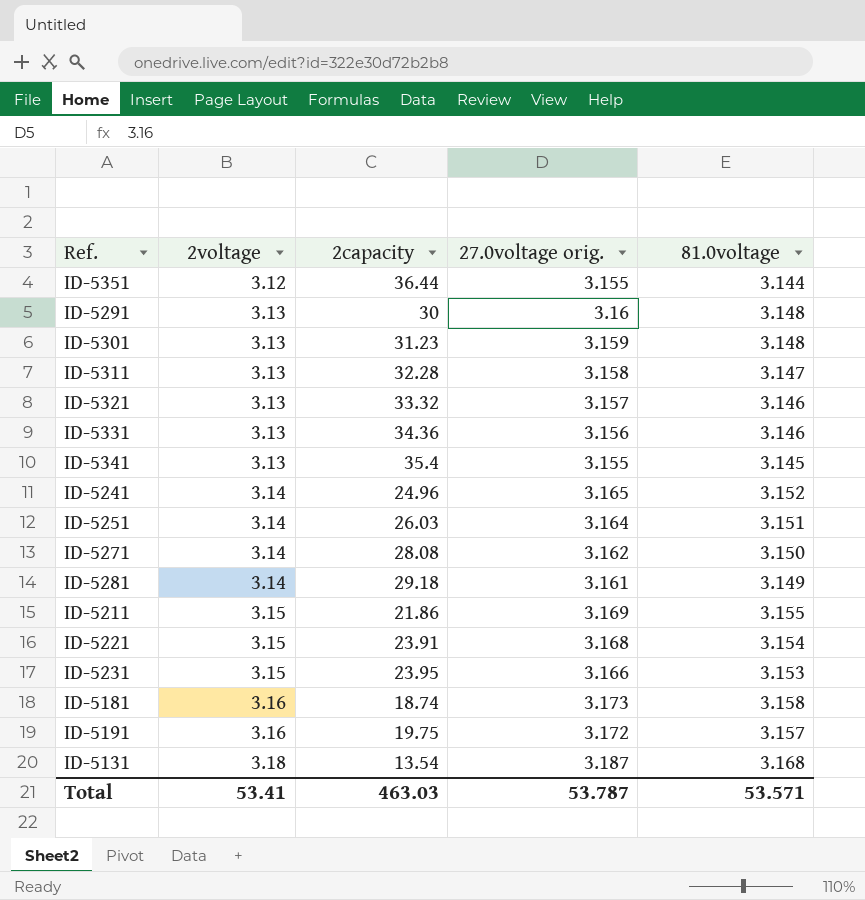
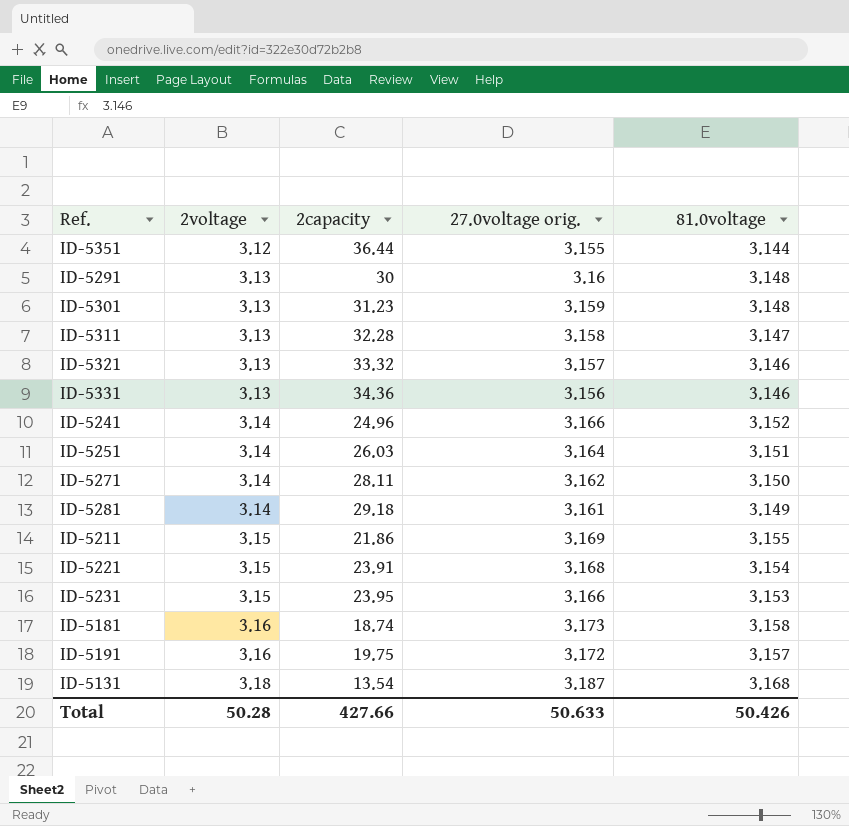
row ID-5341: 3.13 | 35.4 | 3.155 | 3.145 -> none
ID-5241 | 27.0voltage orig.: 3.165 -> 3.166
ID-5271 | 2capacity: 28.08 -> 28.11
Total | 2voltage: 53.41 -> 50.28
Total | 2capacity: 463.03 -> 427.66
Total | 27.0voltage orig.: 53.787 -> 50.633
Total | 81.0voltage: 53.571 -> 50.426

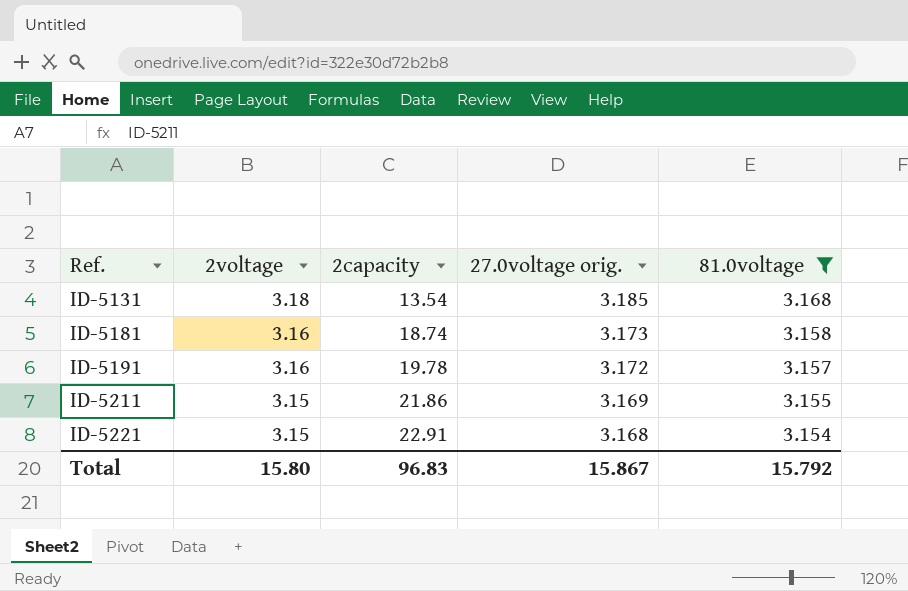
filter: none -> 81.0voltage >= 3.154
row order: 2voltage ascending -> Ref. ascending
ID-5131 | 27.0voltage orig.: 3.187 -> 3.185
ID-5191 | 2capacity: 19.75 -> 19.78
ID-5221 | 2capacity: 23.91 -> 22.91
Total | 2voltage: 50.28 -> 15.80
Total | 2capacity: 427.66 -> 96.83
Total | 27.0voltage orig.: 50.633 -> 15.867
Total | 81.0voltage: 50.426 -> 15.792

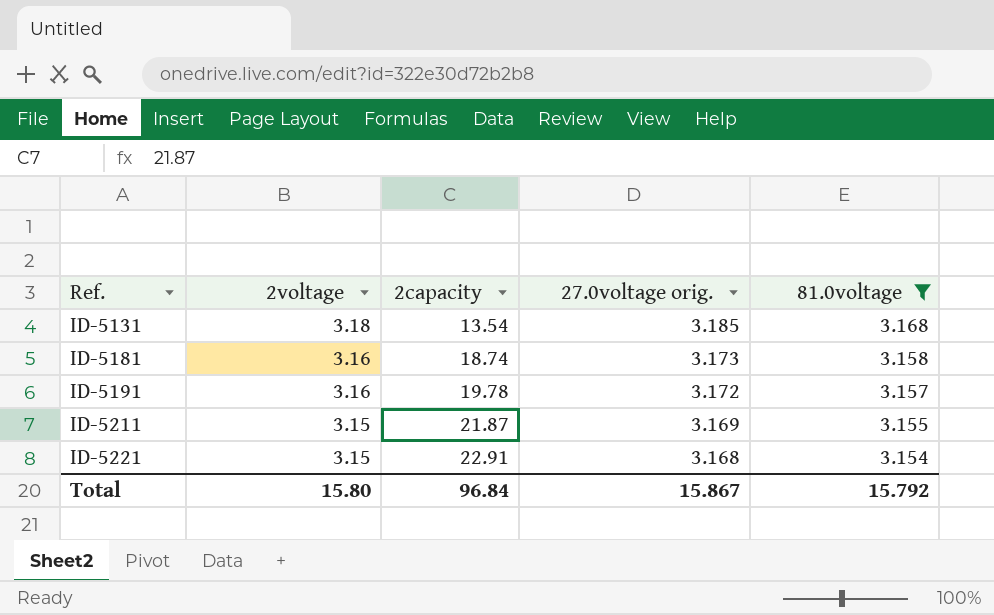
ID-5211 | 2capacity: 21.86 -> 21.87
Total | 2capacity: 96.83 -> 96.84

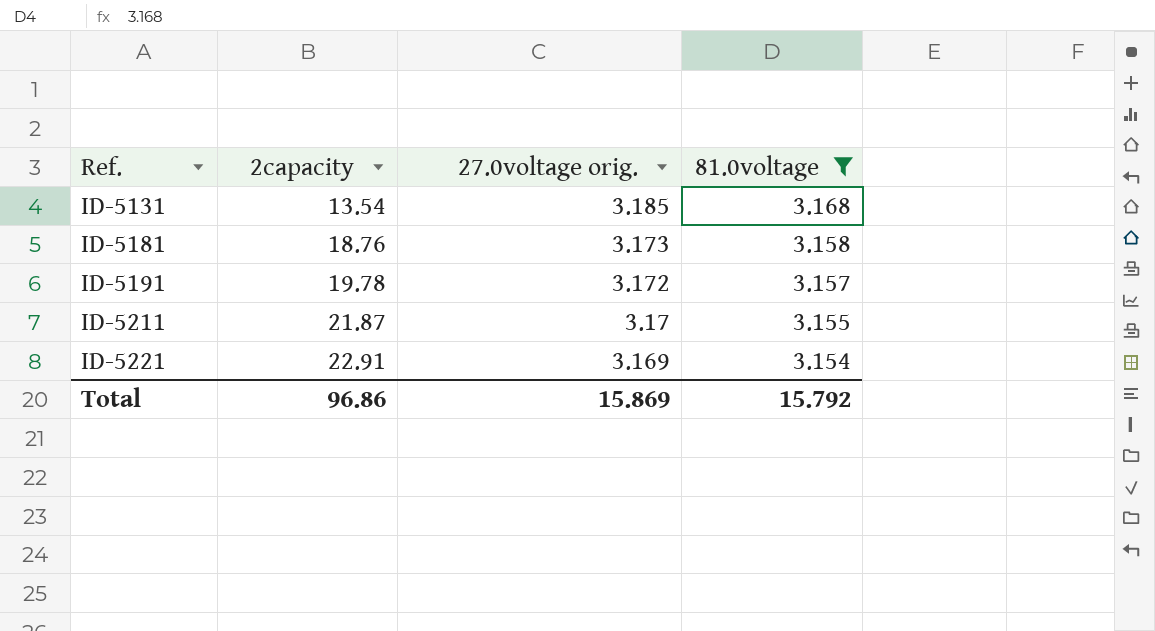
column 2voltage | position: 2 -> none
ID-5181 | 2capacity: 18.74 -> 18.76
ID-5211 | 27.0voltage orig.: 3.169 -> 3.17
ID-5221 | 27.0voltage orig.: 3.168 -> 3.169
Total | 2capacity: 96.84 -> 96.86
Total | 27.0voltage orig.: 15.867 -> 15.869

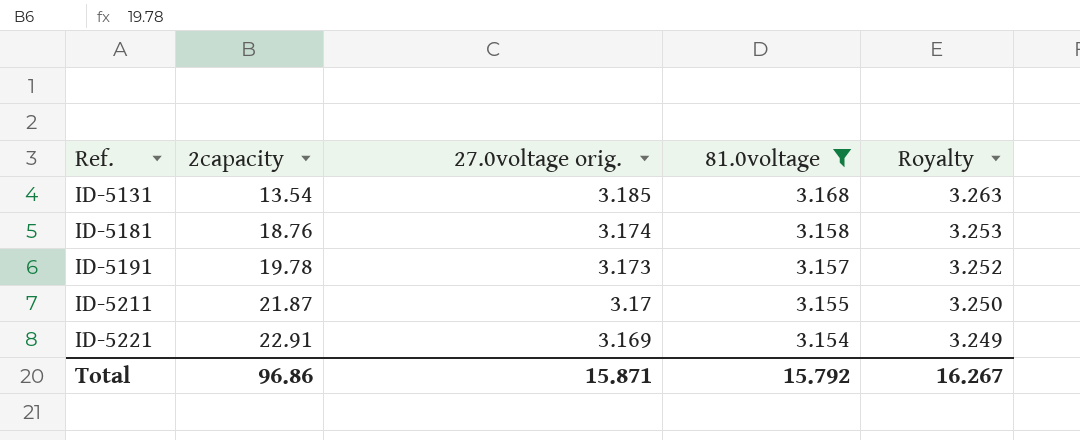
column Royalty | formula: none -> [81.0voltage] * 1.03
ID-5181 | 27.0voltage orig.: 3.173 -> 3.174
ID-5191 | 27.0voltage orig.: 3.172 -> 3.173
Total | 27.0voltage orig.: 15.869 -> 15.871

